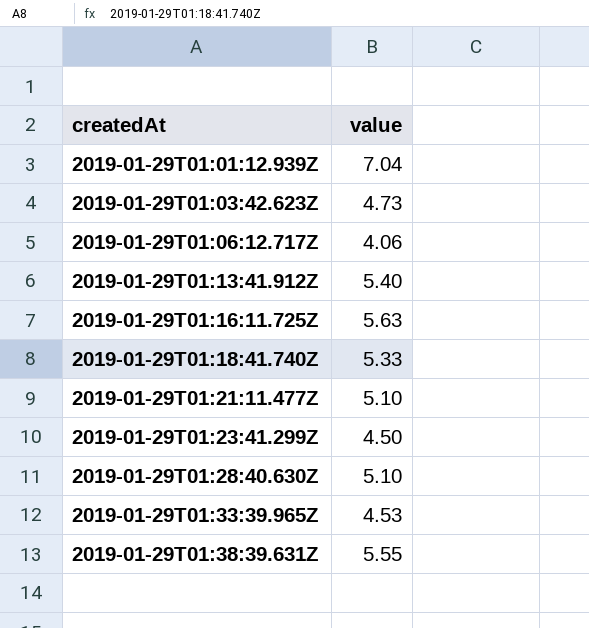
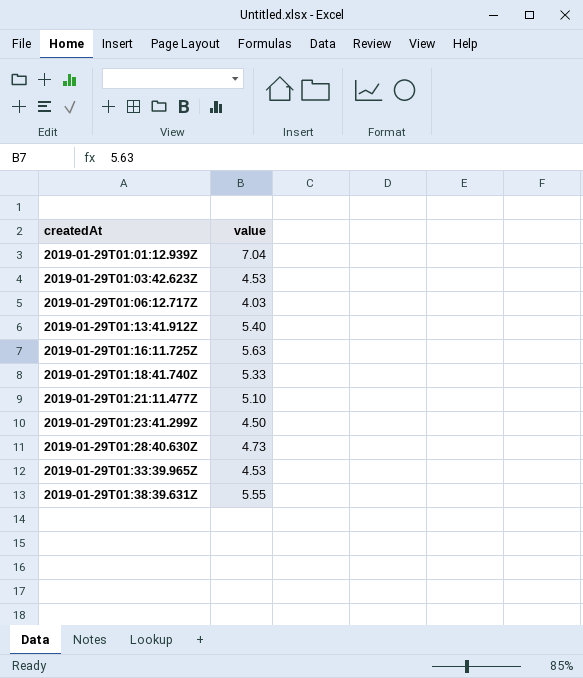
2019-01-29T01:03:42.623Z | value: 4.73 -> 4.53
2019-01-29T01:06:12.717Z | value: 4.06 -> 4.03
2019-01-29T01:28:40.630Z | value: 5.10 -> 4.73

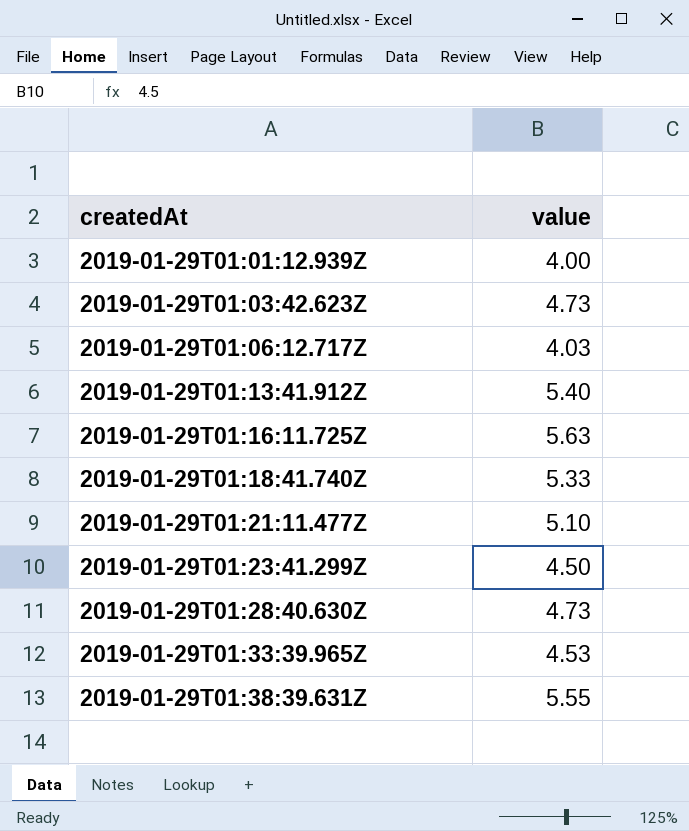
2019-01-29T01:01:12.939Z | value: 7.04 -> 4.00
2019-01-29T01:03:42.623Z | value: 4.53 -> 4.73

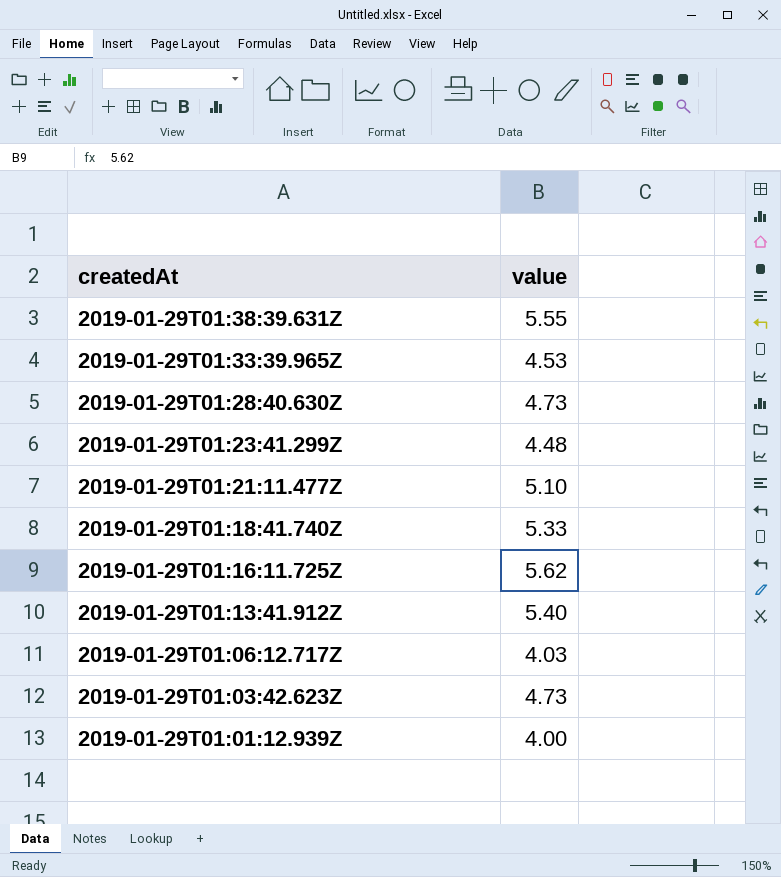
row order: createdAt ascending -> createdAt descending
2019-01-29T01:23:41.299Z | value: 4.50 -> 4.48
2019-01-29T01:16:11.725Z | value: 5.63 -> 5.62

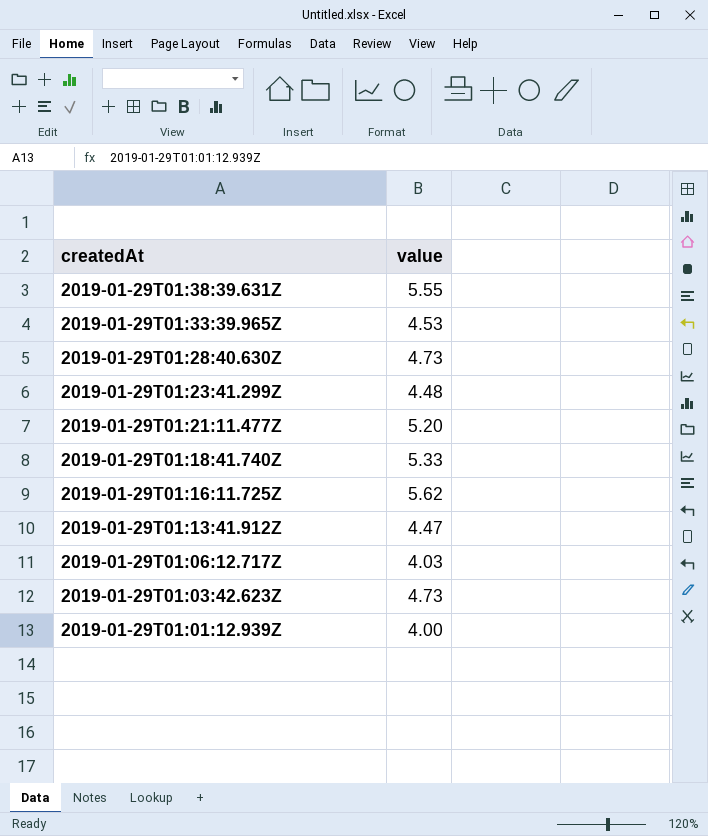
2019-01-29T01:21:11.477Z | value: 5.10 -> 5.20
2019-01-29T01:13:41.912Z | value: 5.40 -> 4.47

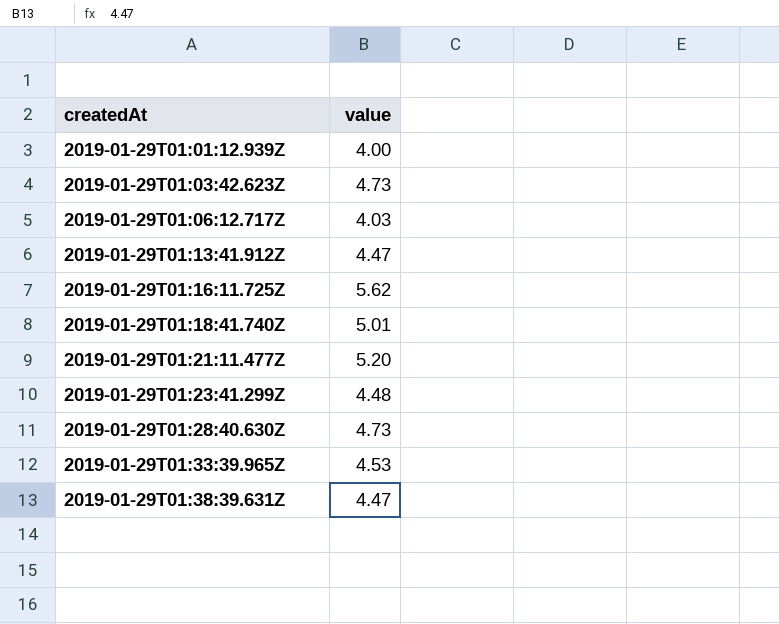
row order: createdAt descending -> createdAt ascending
2019-01-29T01:18:41.740Z | value: 5.33 -> 5.01
2019-01-29T01:38:39.631Z | value: 5.55 -> 4.47

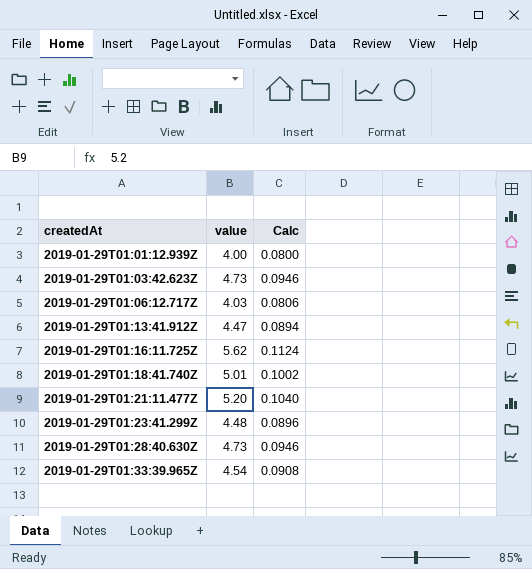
column Calc | formula: none -> [value] * 0.02
row 2019-01-29T01:38:39.631Z: 4.47 -> none
2019-01-29T01:33:39.965Z | value: 4.53 -> 4.54

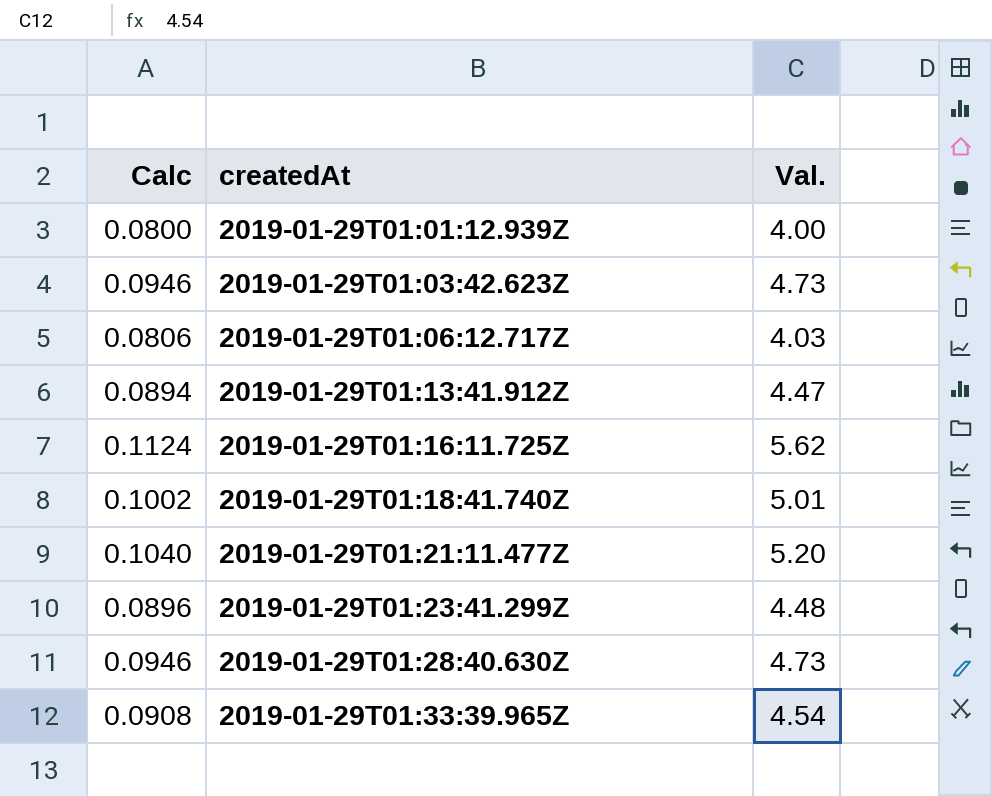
column Calc | position: 3 -> 1
column name: value -> Val.

